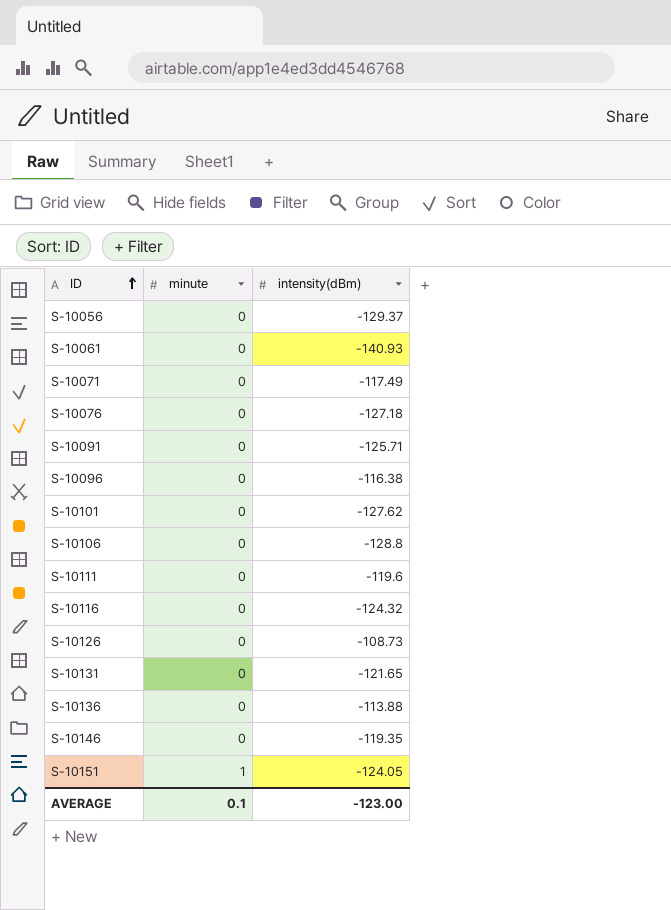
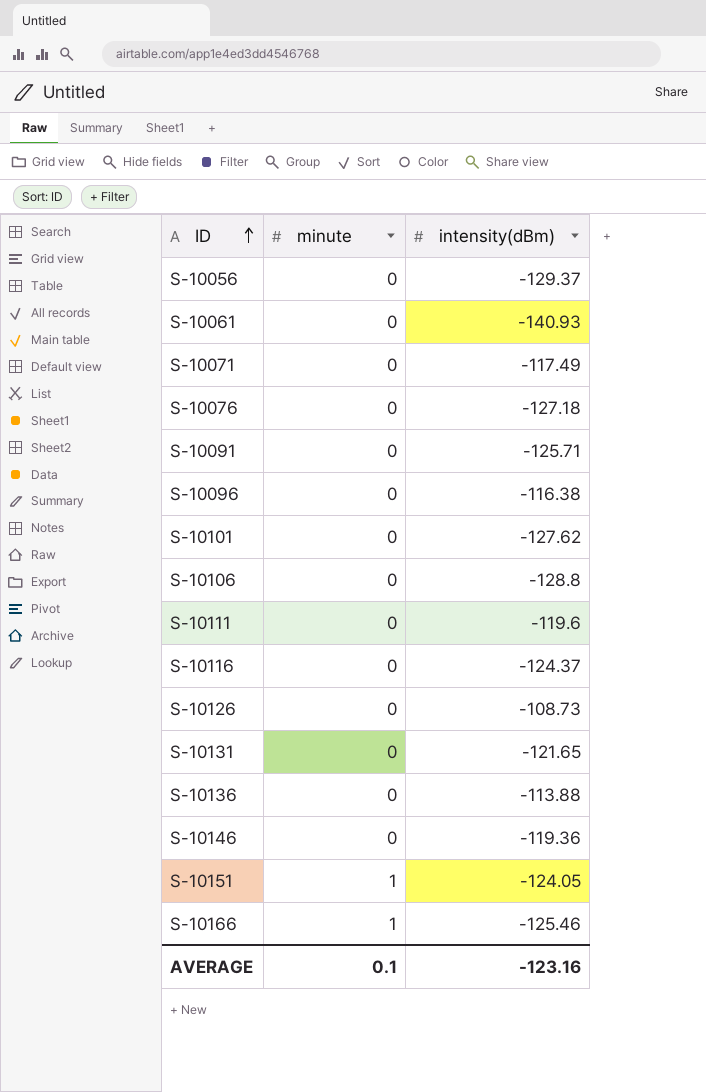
S-10116 | intensity(dBm): -124.32 -> -124.37
S-10146 | intensity(dBm): -119.35 -> -119.36
row S-10166: none -> 1 | -125.46
AVERAGE | intensity(dBm): -123.00 -> -123.16

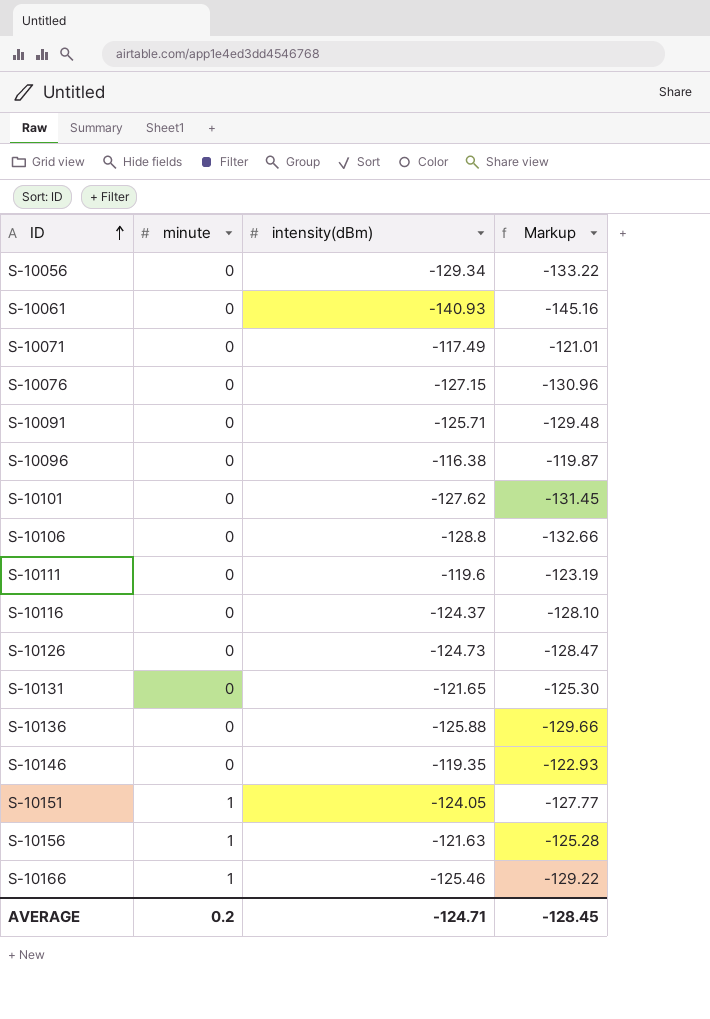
column Markup | formula: none -> [intensity(dBm)] * 1.03
S-10056 | intensity(dBm): -129.37 -> -129.34
S-10076 | intensity(dBm): -127.18 -> -127.15
S-10126 | intensity(dBm): -108.73 -> -124.73
S-10136 | intensity(dBm): -113.88 -> -125.88
S-10146 | intensity(dBm): -119.36 -> -119.35
row S-10156: none -> 1 | -121.63 | -125.28
AVERAGE | minute: 0.1 -> 0.2
AVERAGE | intensity(dBm): -123.16 -> -124.71

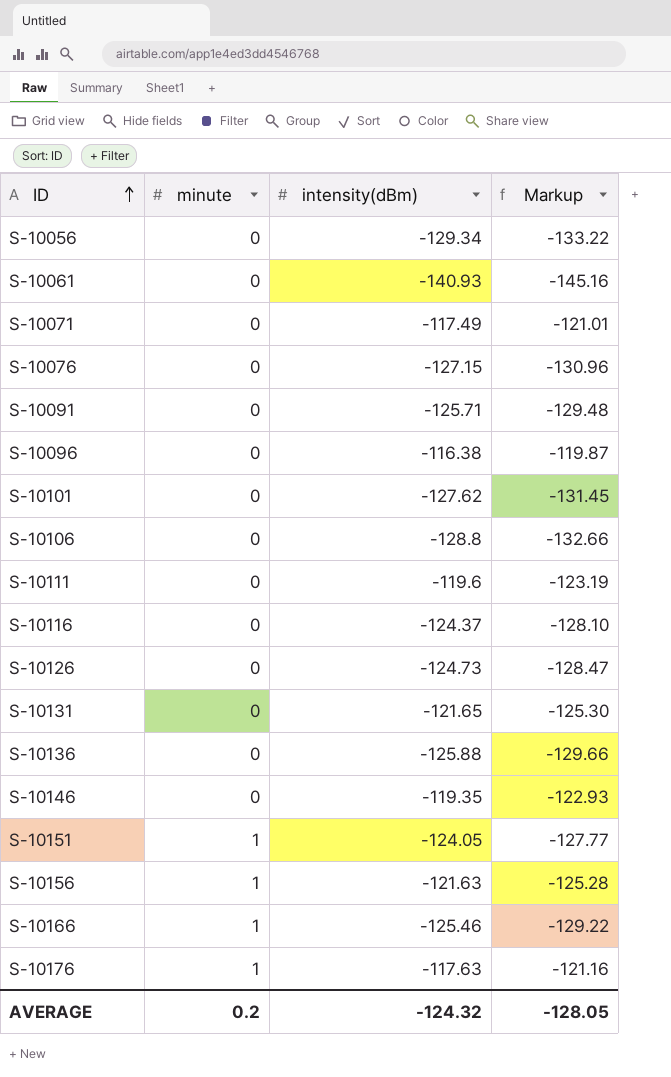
row S-10176: none -> 1 | -117.63 | -121.16
AVERAGE | intensity(dBm): -124.71 -> -124.32
AVERAGE | Markup: -128.45 -> -128.05

